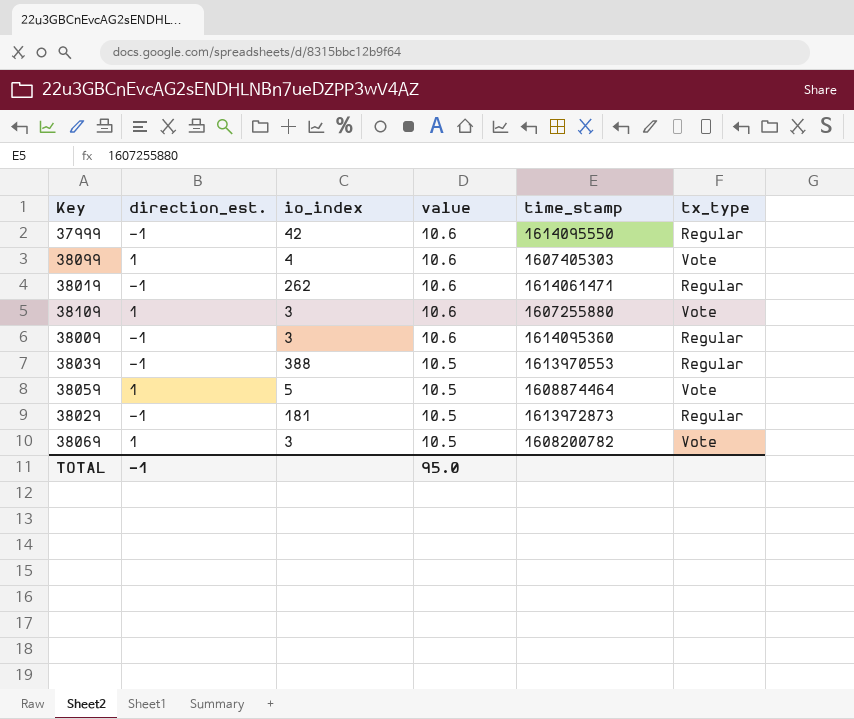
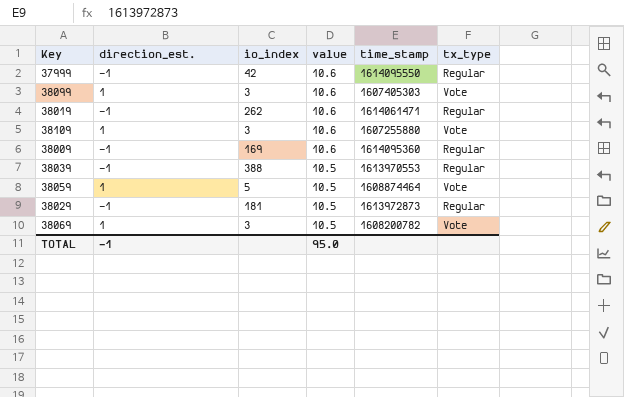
38099 | io_index: 4 -> 3
38009 | io_index: 3 -> 169

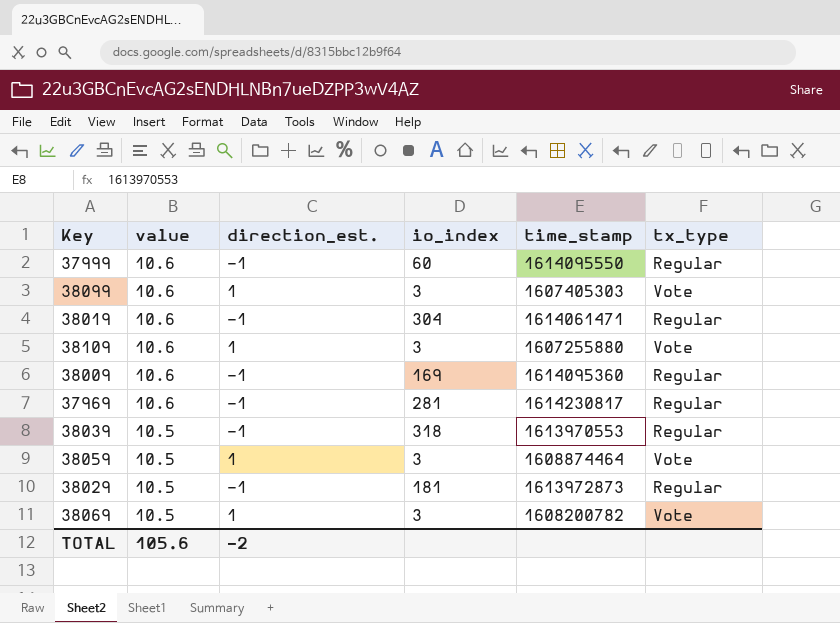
column value | position: 4 -> 2
37999 | io_index: 42 -> 60
38019 | io_index: 262 -> 304
row 37969: none -> 10.6 | -1 | 281 | 1614230817 | Regular
38039 | io_index: 388 -> 318
38059 | io_index: 5 -> 3
TOTAL | value: 95.0 -> 105.6
TOTAL | direction_est.: -1 -> -2

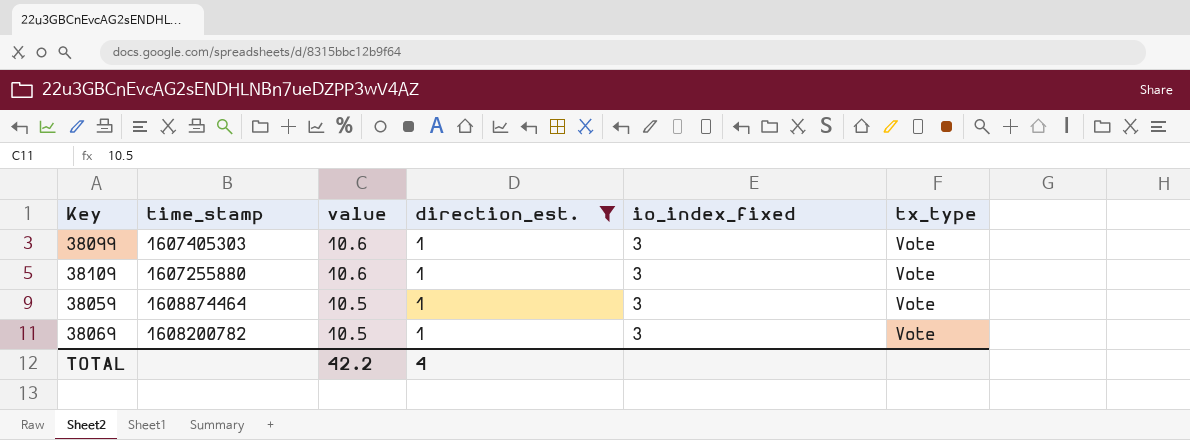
filter: none -> direction_est. = 1
column time_stamp | position: 5 -> 2
column name: io_index -> io_index_fixed
TOTAL | value: 105.6 -> 42.2
TOTAL | direction_est.: -2 -> 4

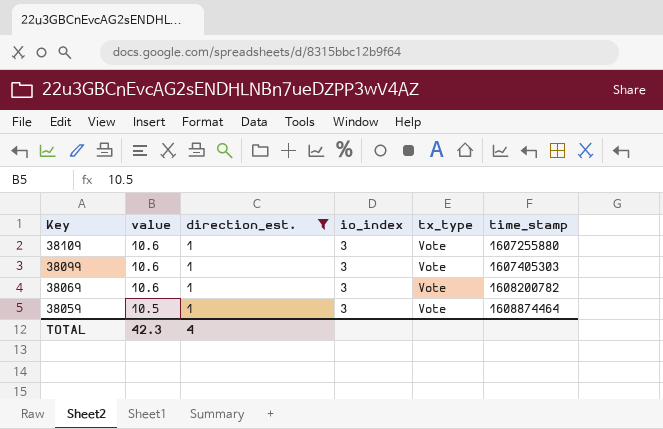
row order: value descending -> Key descending
column name: io_index_fixed -> io_index
column time_stamp | position: 2 -> 6
38069 | value: 10.5 -> 10.6
TOTAL | value: 42.2 -> 42.3

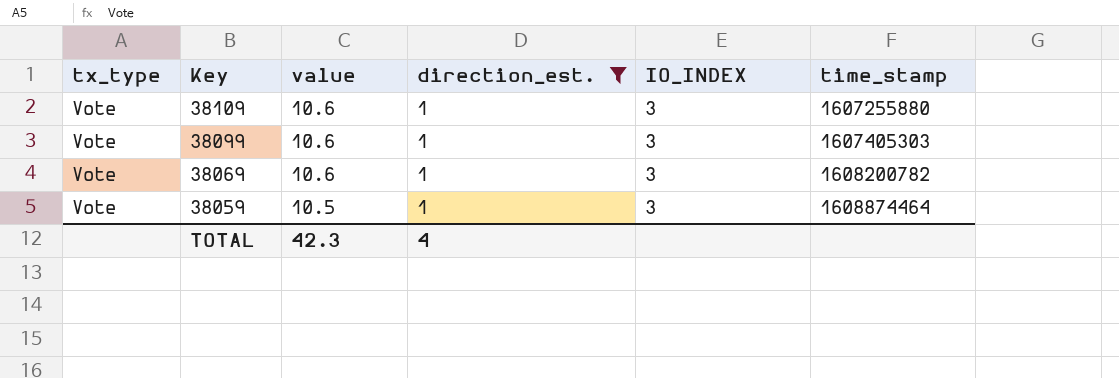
column tx_type | position: 5 -> 1
column name: io_index -> IO_INDEX

